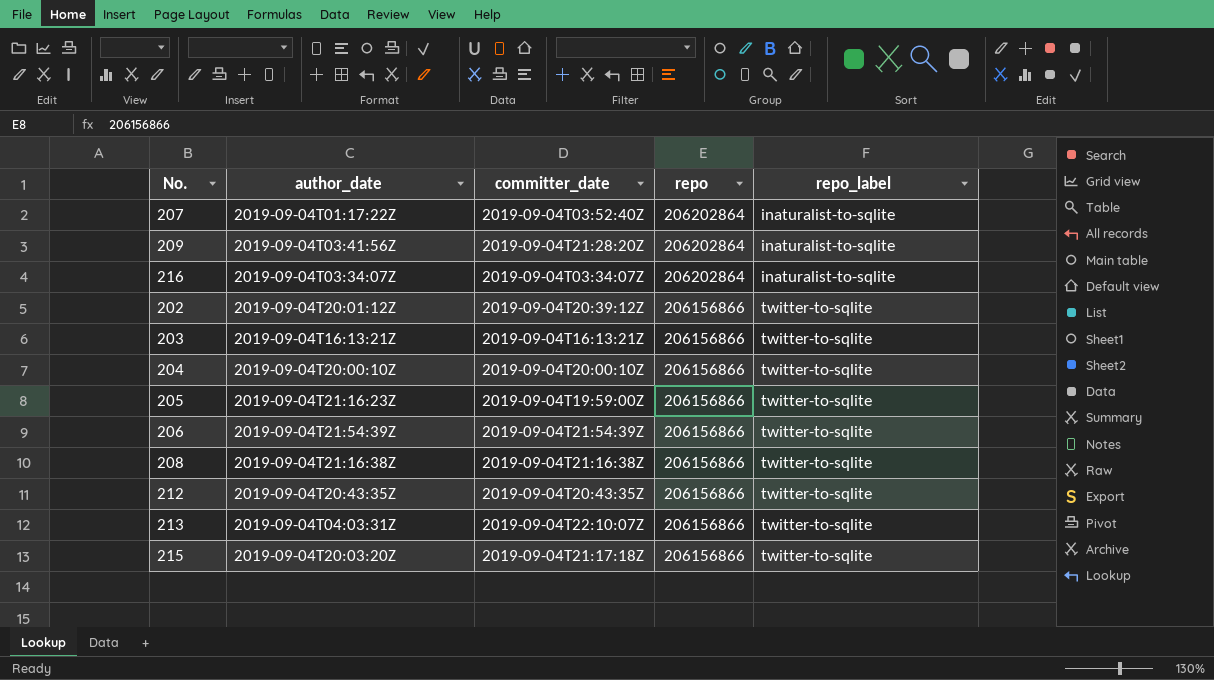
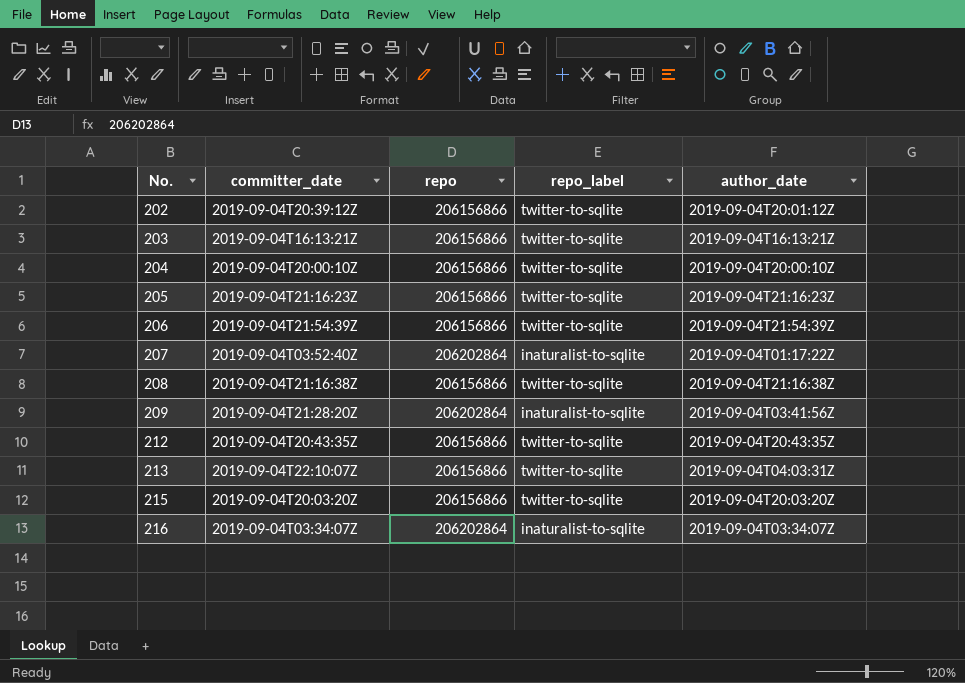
row order: repo descending -> No. ascending
column author_date | position: 2 -> 5
205 | committer_date: 2019-09-04T19:59:00Z -> 2019-09-04T21:16:23Z
215 | committer_date: 2019-09-04T21:17:18Z -> 2019-09-04T20:03:20Z

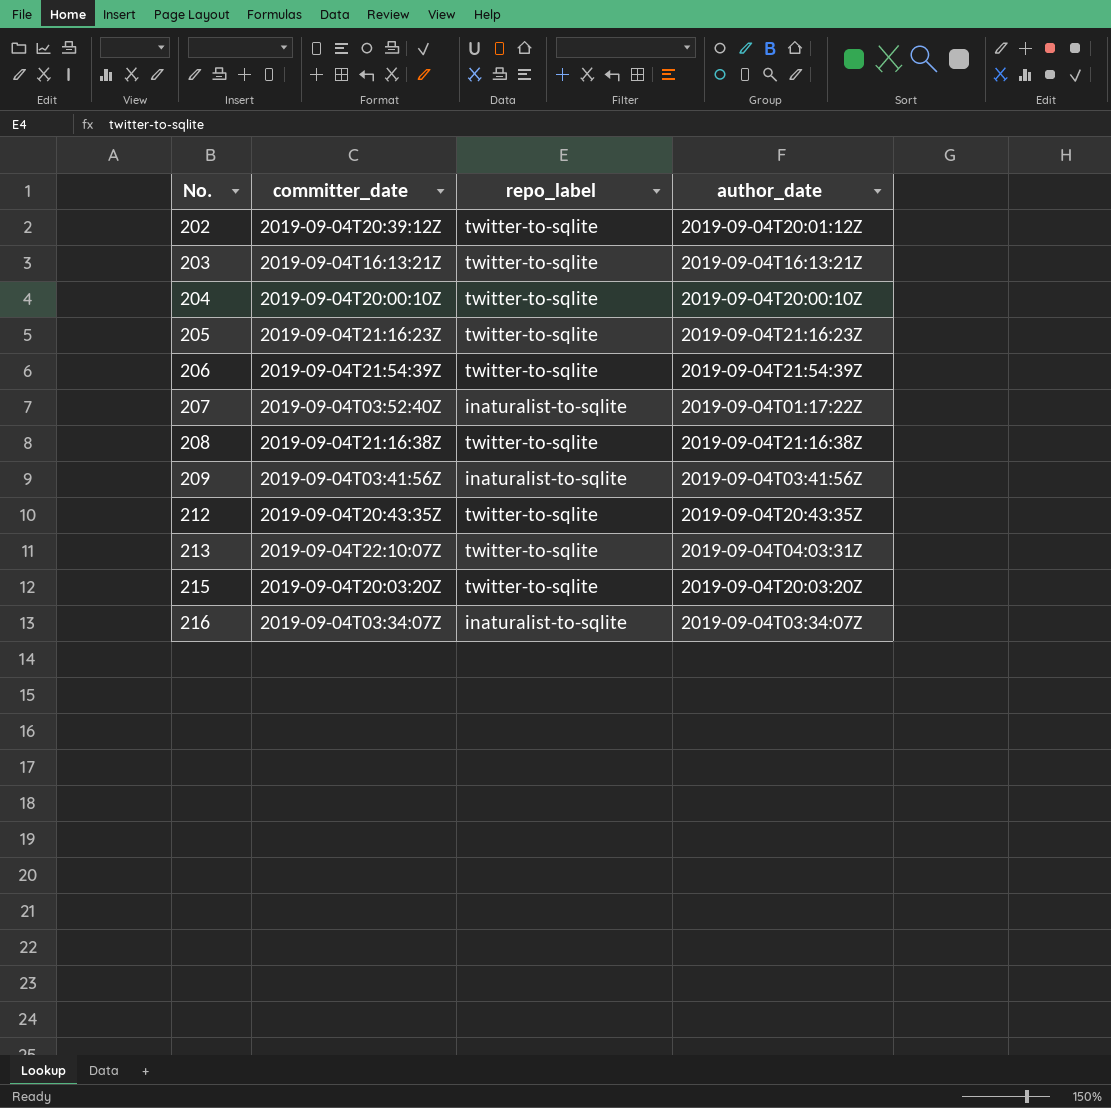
column repo | position: 3 -> none
209 | committer_date: 2019-09-04T21:28:20Z -> 2019-09-04T03:41:56Z

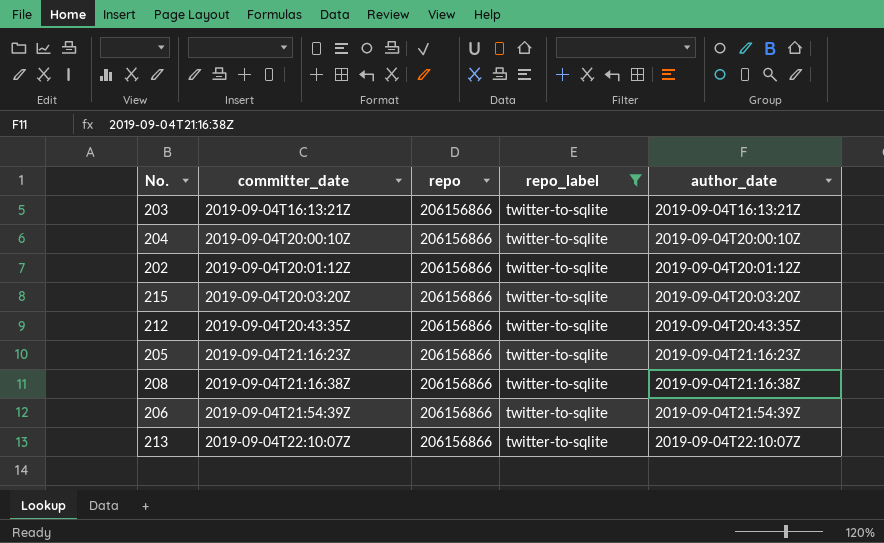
filter: none -> repo_label = twitter-to-sqlite
row order: No. ascending -> committer_date ascending
column repo | position: none -> 3
202 | committer_date: 2019-09-04T20:39:12Z -> 2019-09-04T20:01:12Z
213 | author_date: 2019-09-04T04:03:31Z -> 2019-09-04T22:10:07Z

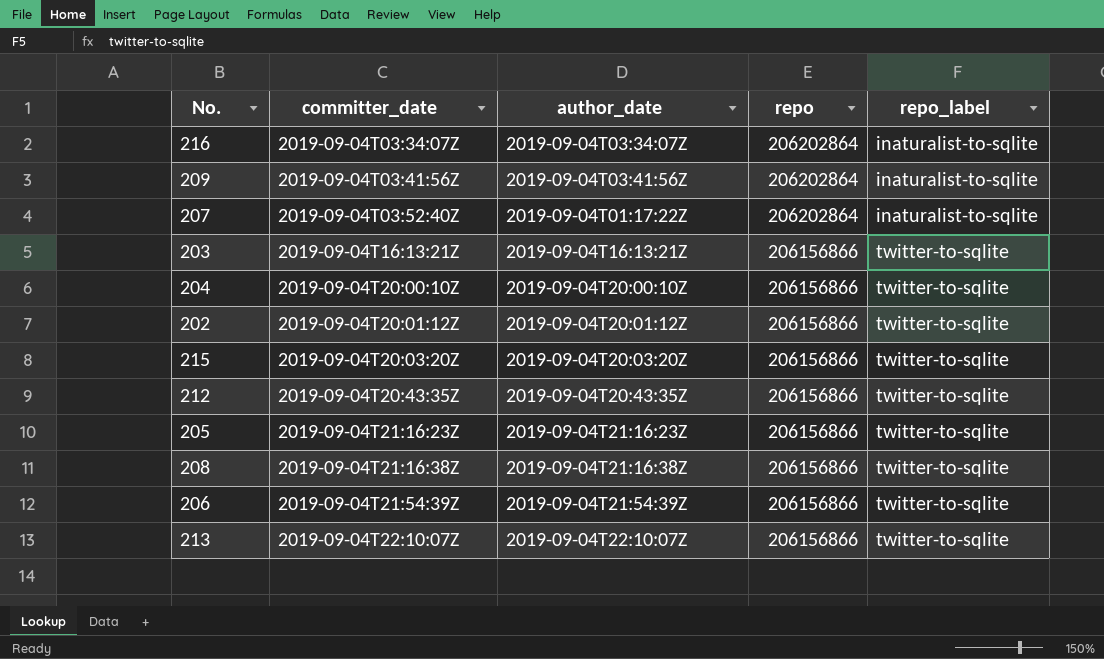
filter: repo_label = twitter-to-sqlite -> none
column author_date | position: 5 -> 3

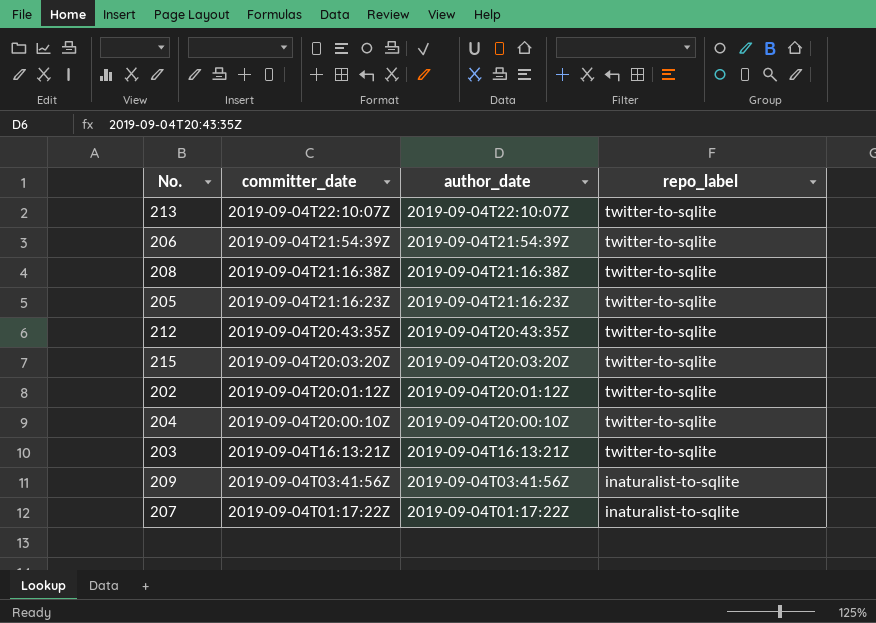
row order: committer_date ascending -> committer_date descending
column repo | position: 4 -> none
row 216: 2019-09-04T03:34:07Z | 2019-09-04T03:34:07Z | 206202864 | inaturalist-to-sqlite -> none
207 | committer_date: 2019-09-04T03:52:40Z -> 2019-09-04T01:17:22Z

